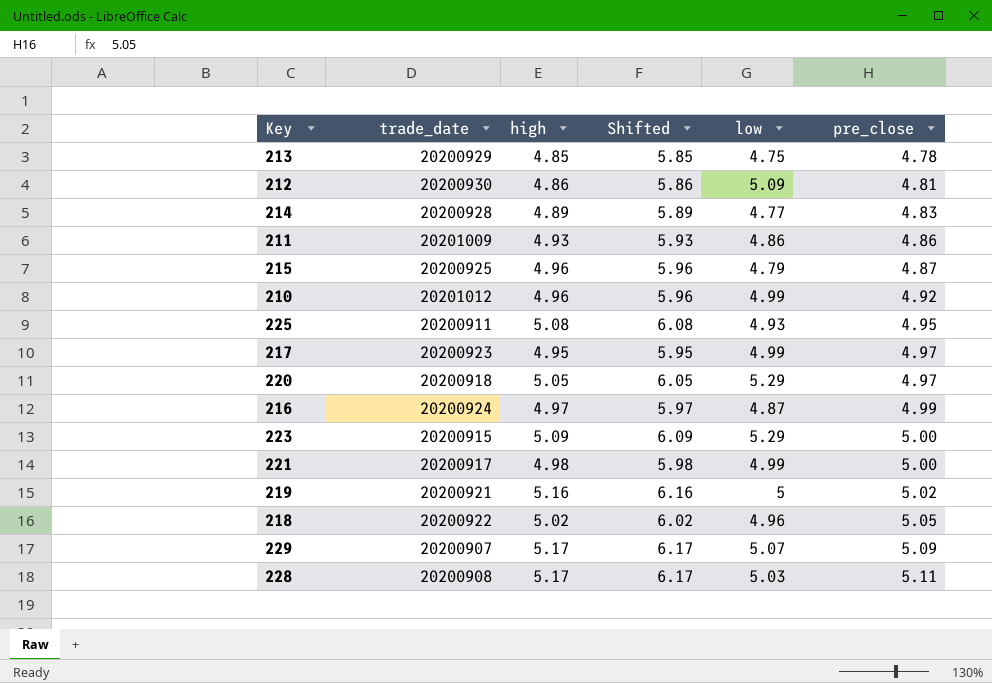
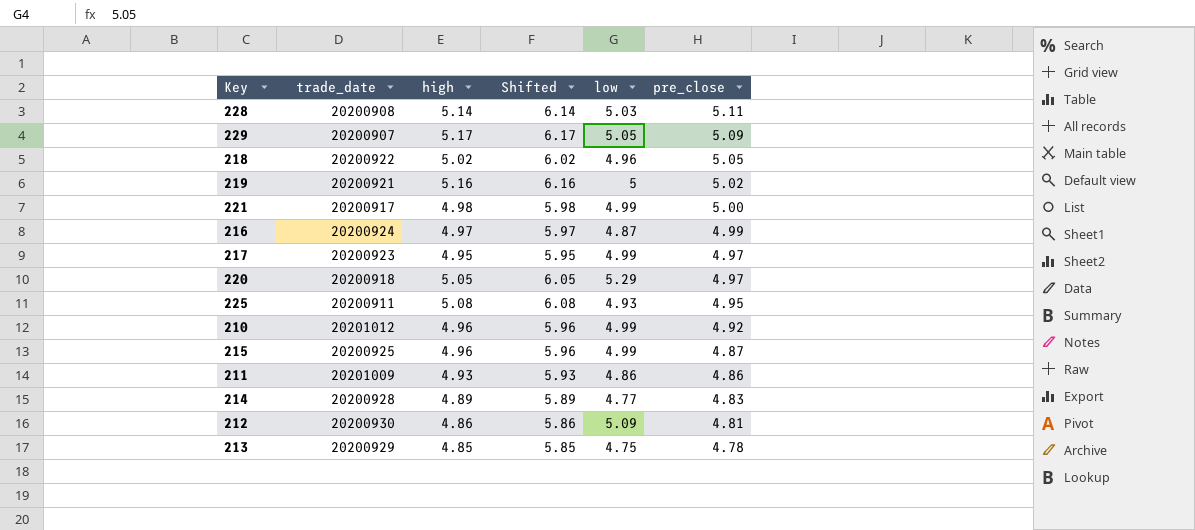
row order: pre_close ascending -> pre_close descending
row 223: 20200915 | 5.09 | 6.09 | 5.29 | 5.00 -> none
228 | high: 5.17 -> 5.14
228 | Shifted: 6.17 -> 6.14
229 | low: 5.07 -> 5.05
215 | low: 4.79 -> 4.99

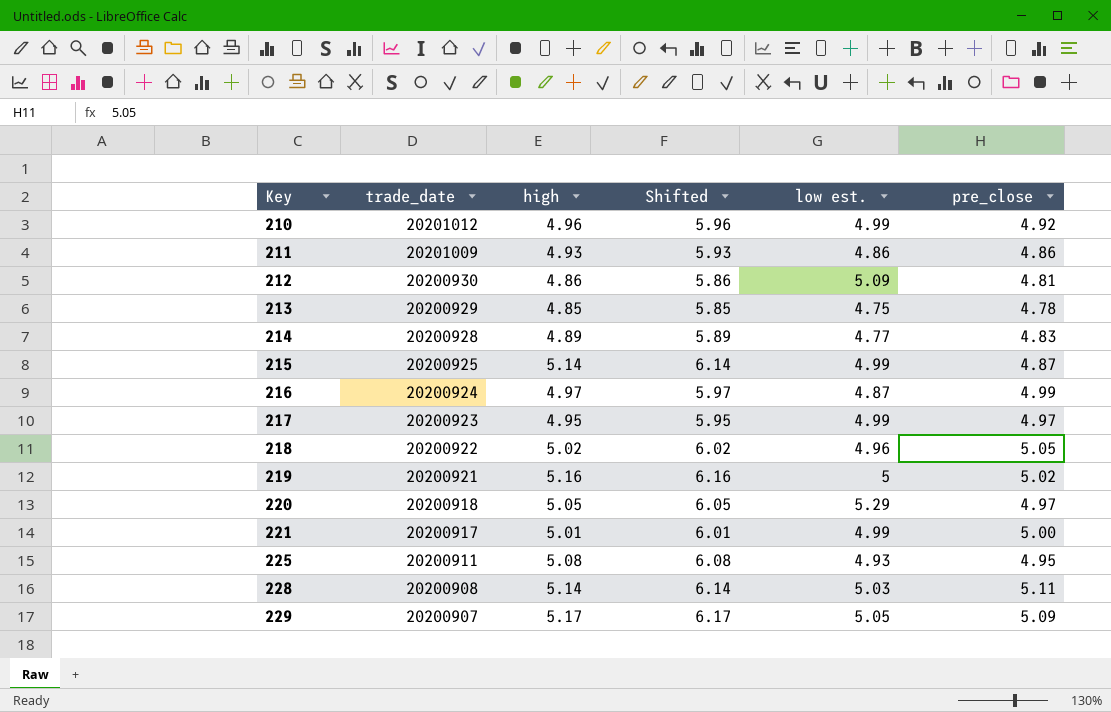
row order: pre_close descending -> Key ascending
column name: low -> low est.
215 | high: 4.96 -> 5.14
215 | Shifted: 5.96 -> 6.14
221 | high: 4.98 -> 5.01
221 | Shifted: 5.98 -> 6.01

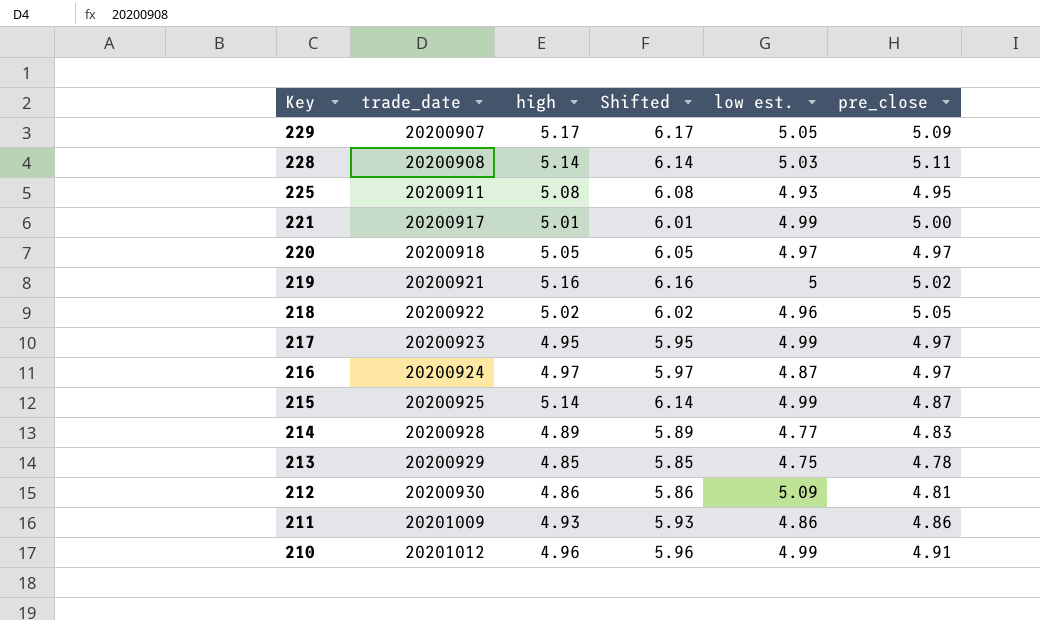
row order: Key ascending -> Key descending
220 | low est.: 5.29 -> 4.97
216 | pre_close: 4.99 -> 4.97
210 | pre_close: 4.92 -> 4.91

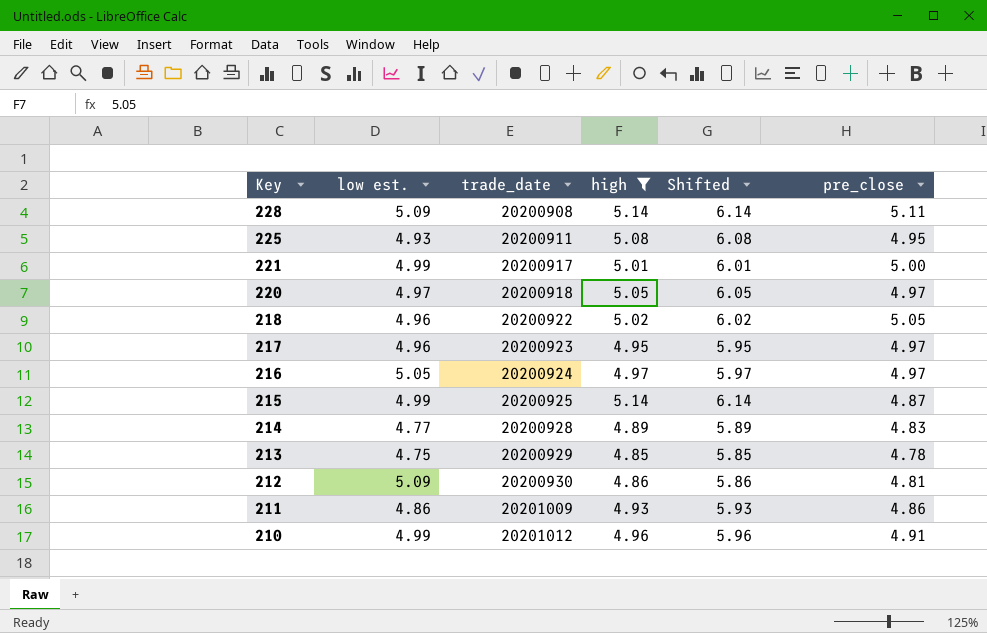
filter: none -> high <= 5.14
column low est. | position: 5 -> 2
228 | low est.: 5.03 -> 5.09
217 | low est.: 4.99 -> 4.96
216 | low est.: 4.87 -> 5.05

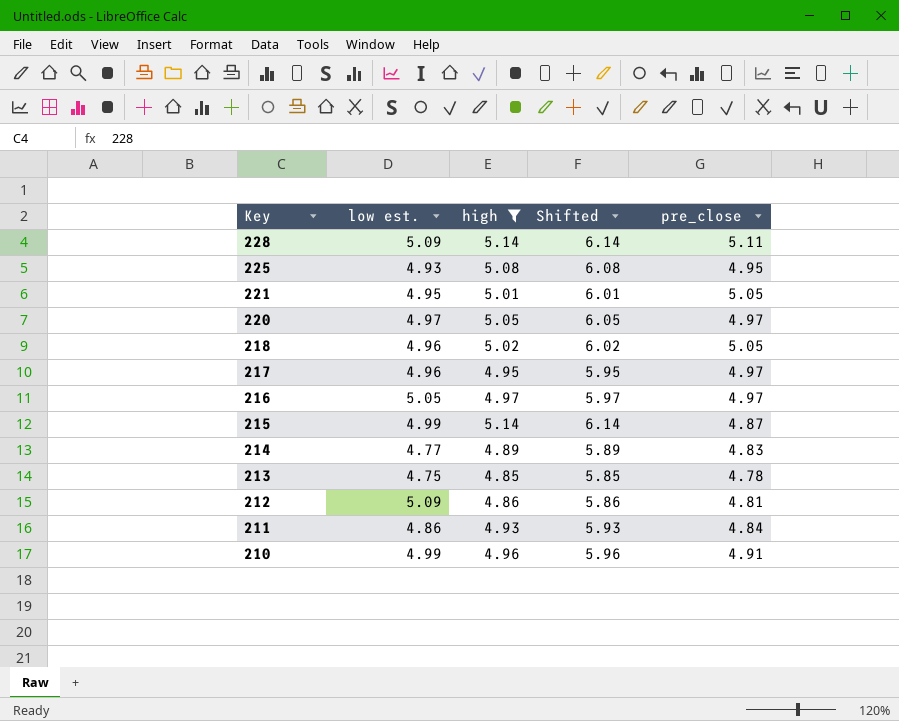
column trade_date | position: 3 -> none
221 | low est.: 4.99 -> 4.95
221 | pre_close: 5.00 -> 5.05
211 | pre_close: 4.86 -> 4.84

